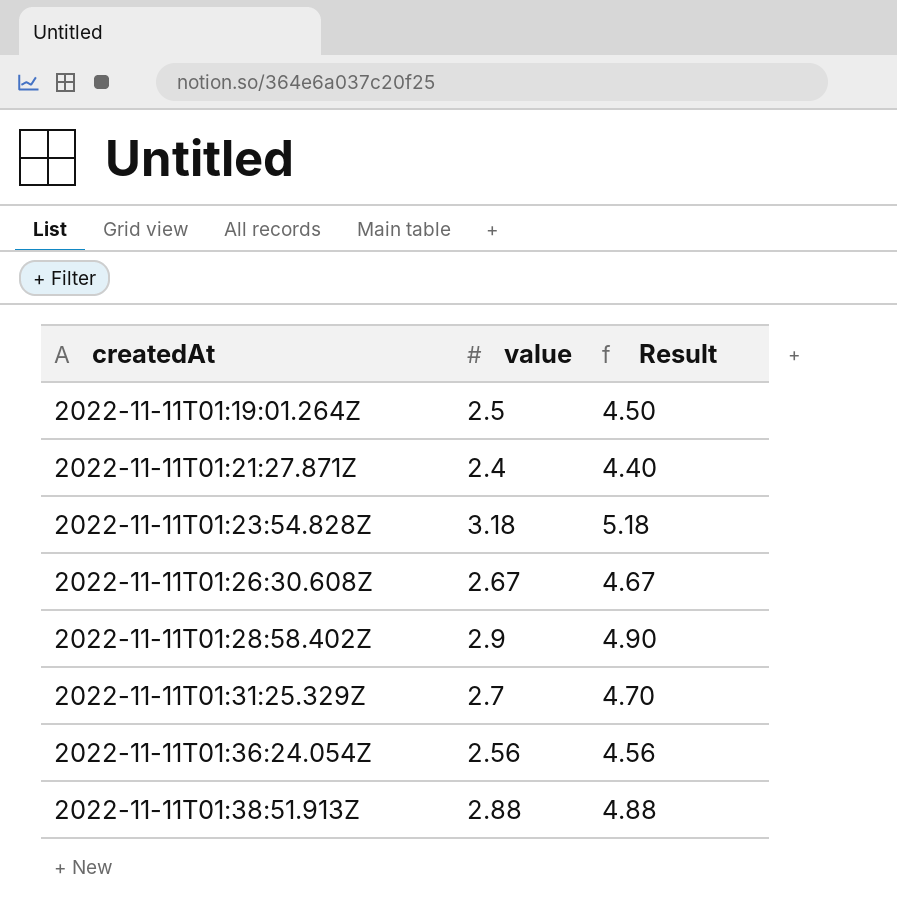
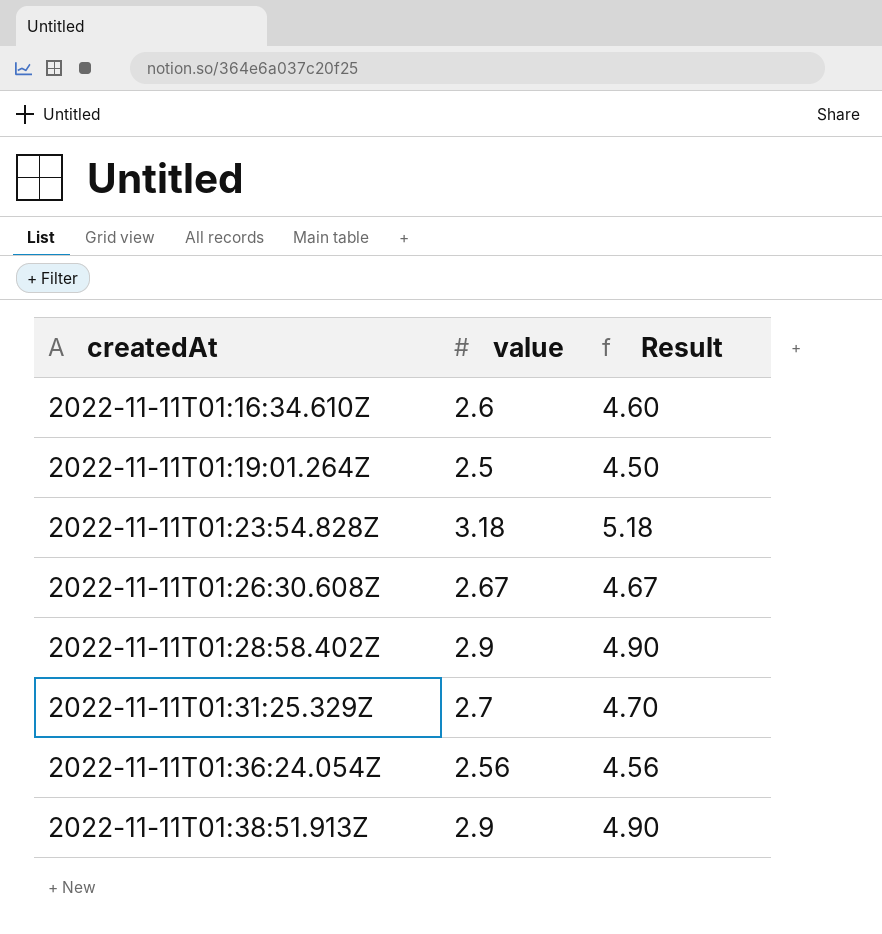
row 2022-11-11T01:21:27.871Z: 2.4 | 4.40 -> none
row 2022-11-11T01:16:34.610Z: none -> 2.6 | 4.60
2022-11-11T01:38:51.913Z | value: 2.88 -> 2.9
2022-11-11T01:38:51.913Z | Result: 4.88 -> 4.90

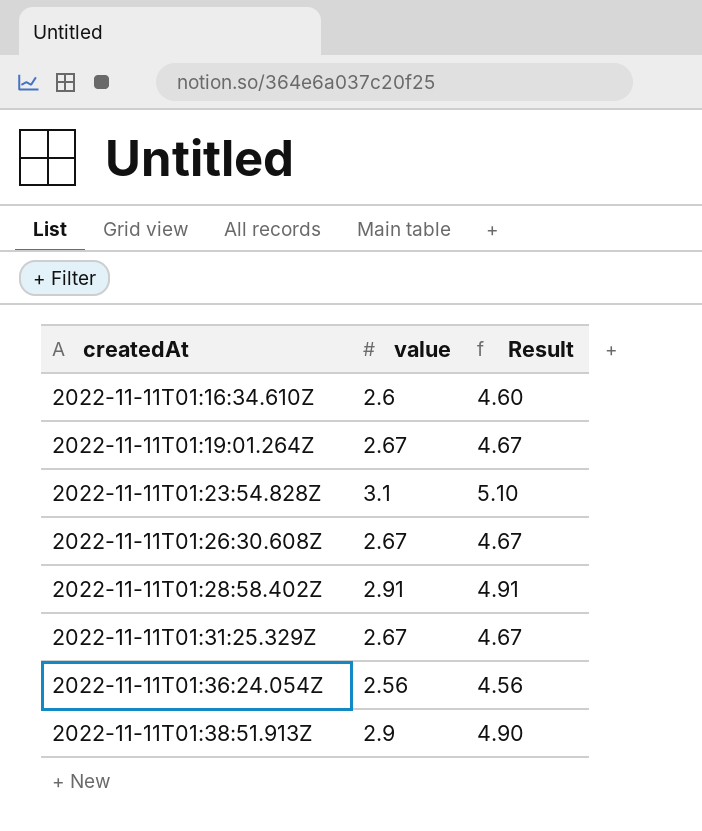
2022-11-11T01:19:01.264Z | value: 2.5 -> 2.67
2022-11-11T01:19:01.264Z | Result: 4.50 -> 4.67
2022-11-11T01:23:54.828Z | value: 3.18 -> 3.1
2022-11-11T01:23:54.828Z | Result: 5.18 -> 5.10
2022-11-11T01:28:58.402Z | value: 2.9 -> 2.91
2022-11-11T01:28:58.402Z | Result: 4.90 -> 4.91
2022-11-11T01:31:25.329Z | value: 2.7 -> 2.67
2022-11-11T01:31:25.329Z | Result: 4.70 -> 4.67

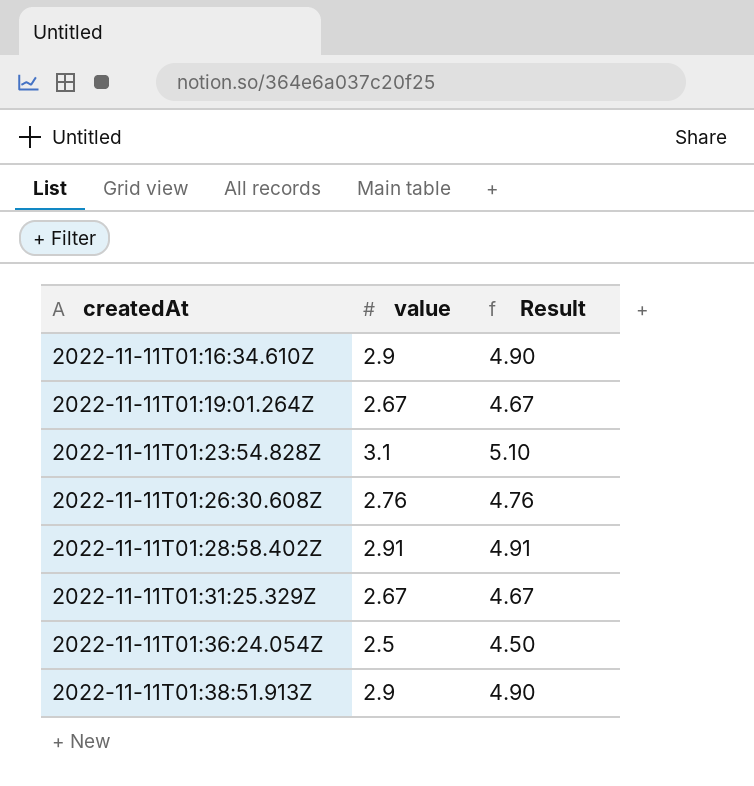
2022-11-11T01:16:34.610Z | value: 2.6 -> 2.9
2022-11-11T01:16:34.610Z | Result: 4.60 -> 4.90
2022-11-11T01:26:30.608Z | value: 2.67 -> 2.76
2022-11-11T01:26:30.608Z | Result: 4.67 -> 4.76
2022-11-11T01:36:24.054Z | value: 2.56 -> 2.5
2022-11-11T01:36:24.054Z | Result: 4.56 -> 4.50

